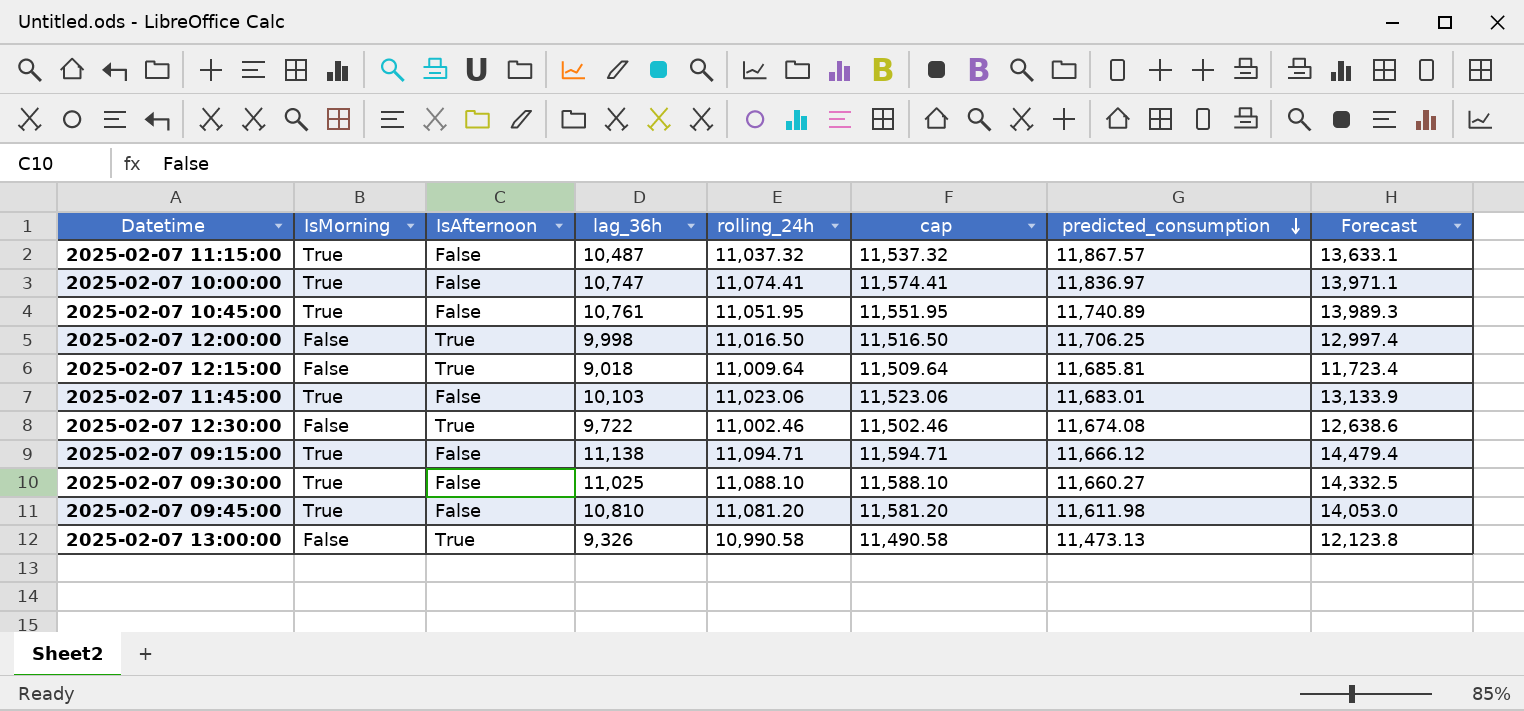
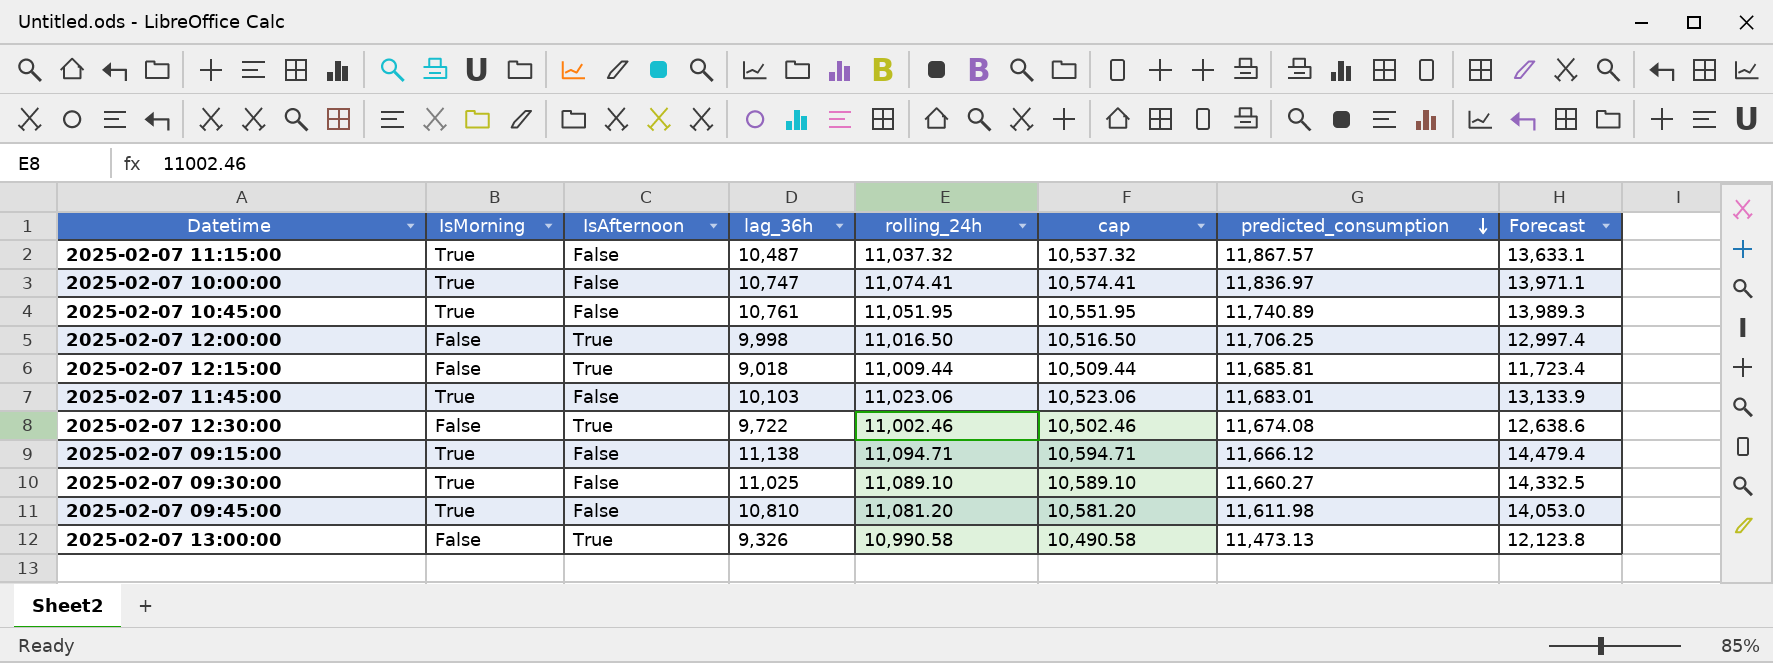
column cap | formula: [rolling_24h] + 500 -> [rolling_24h] - 500
2025-02-07 12:15:00 | rolling_24h: 11,009.64 -> 11,009.44
2025-02-07 09:30:00 | rolling_24h: 11,088.10 -> 11,089.10

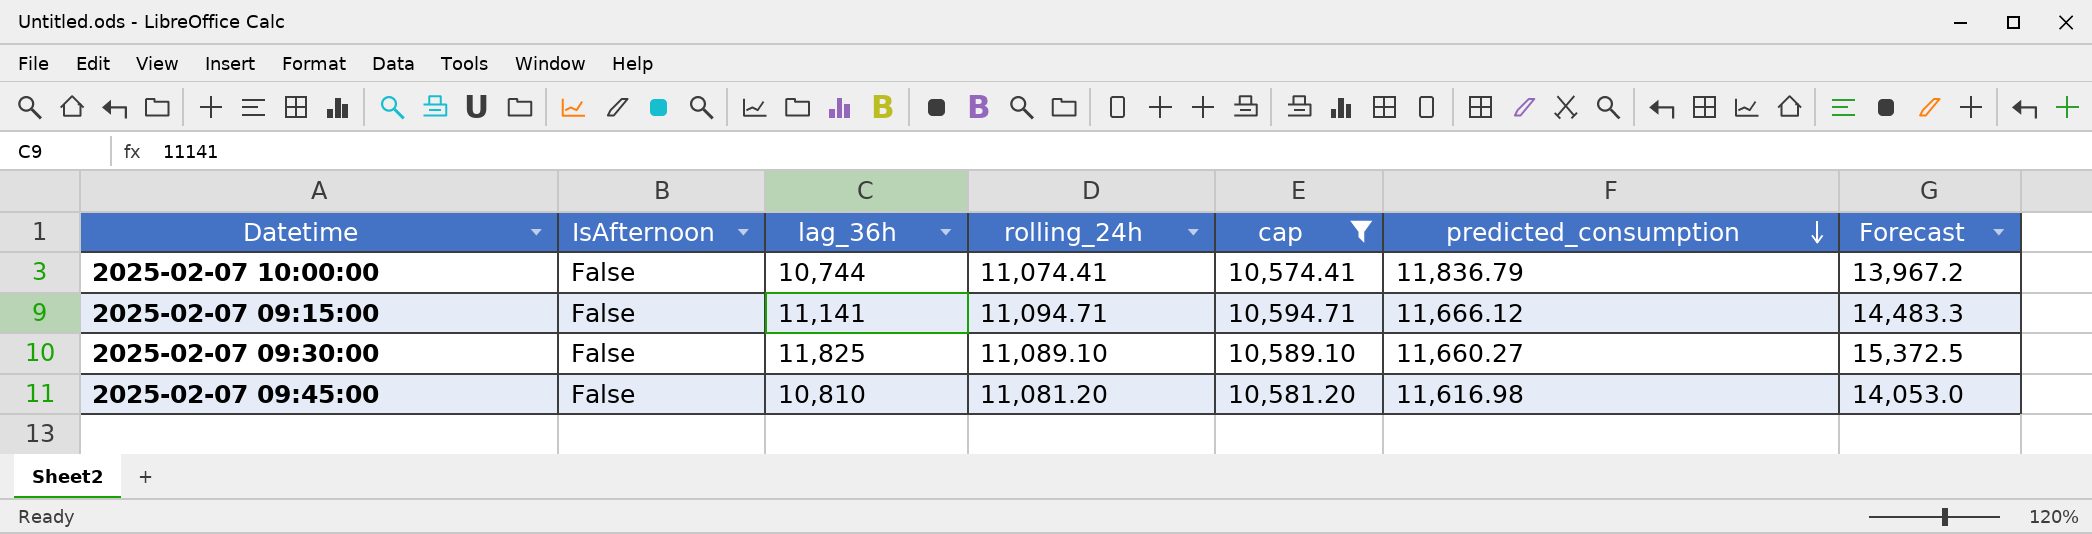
filter: none -> cap >= 10,574.41
column IsMorning | position: 2 -> none
2025-02-07 10:00:00 | lag_36h: 10,747 -> 10,744
2025-02-07 10:00:00 | predicted_consumption: 11,836.97 -> 11,836.79
2025-02-07 10:00:00 | Forecast: 13,971.1 -> 13,967.2
2025-02-07 09:15:00 | lag_36h: 11,138 -> 11,141
2025-02-07 09:15:00 | Forecast: 14,479.4 -> 14,483.3
2025-02-07 09:30:00 | lag_36h: 11,025 -> 11,825
2025-02-07 09:30:00 | Forecast: 14,332.5 -> 15,372.5
2025-02-07 09:45:00 | predicted_consumption: 11,611.98 -> 11,616.98

